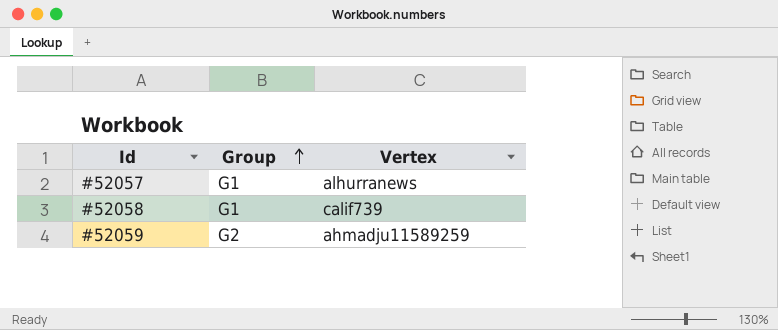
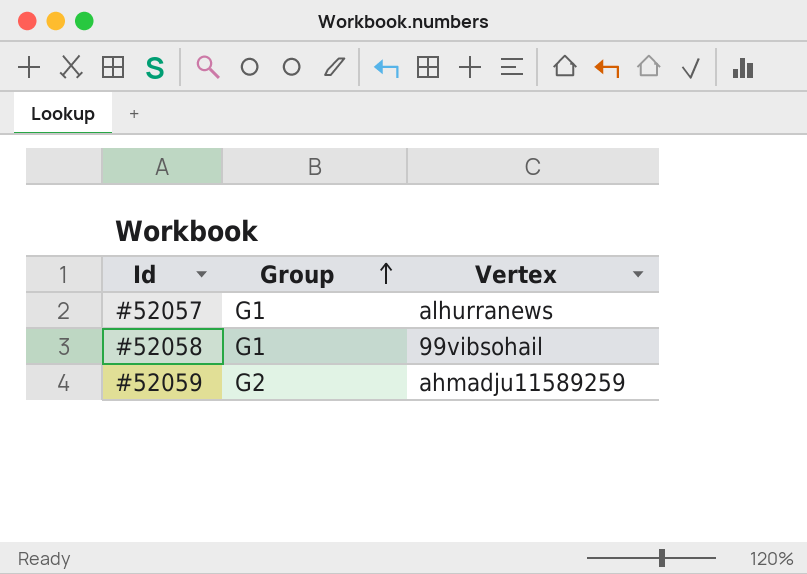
#52058 | Vertex: calif739 -> 99vibsohail

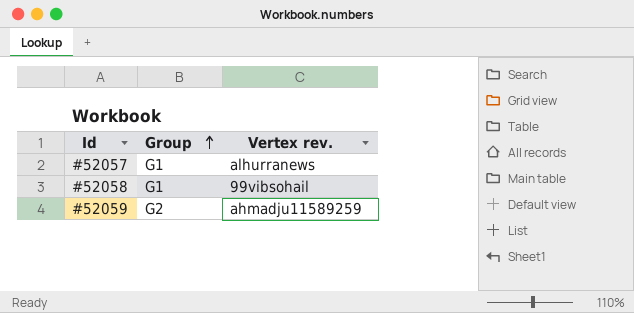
column name: Vertex -> Vertex rev.

